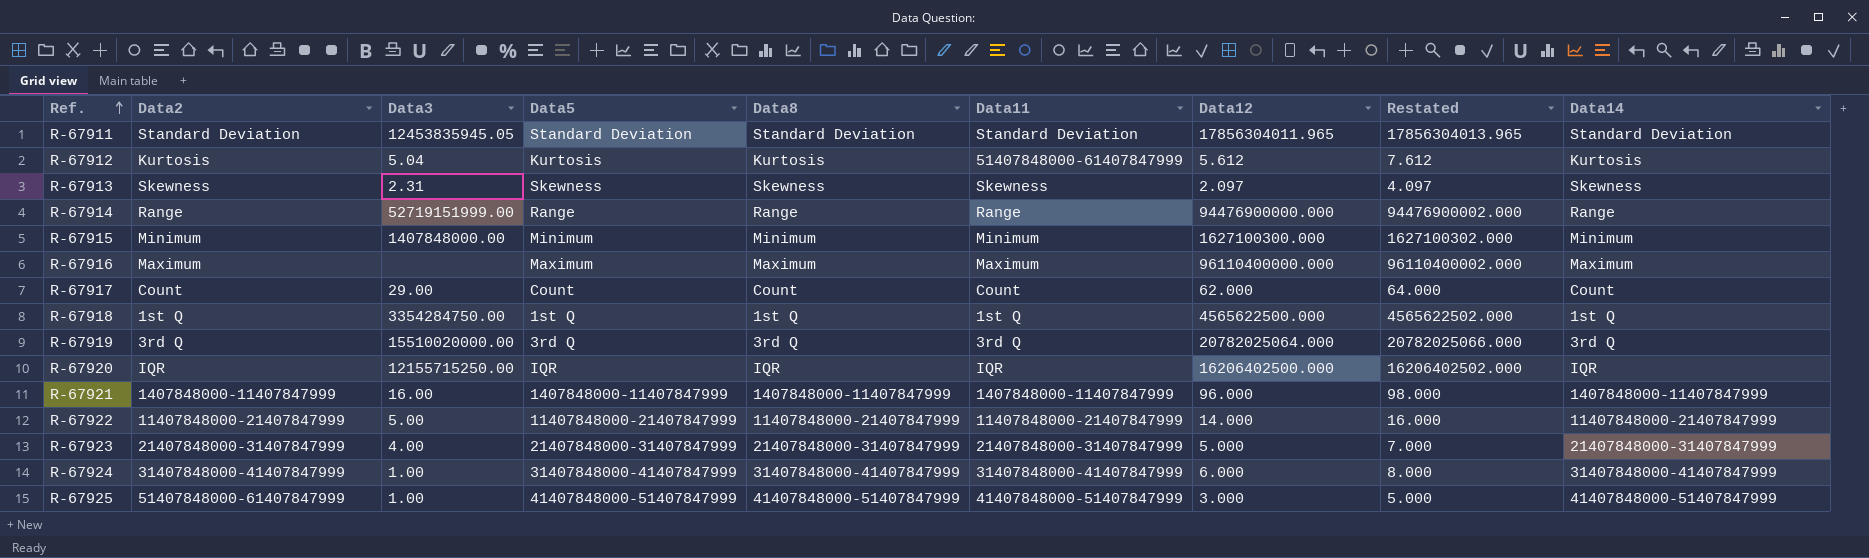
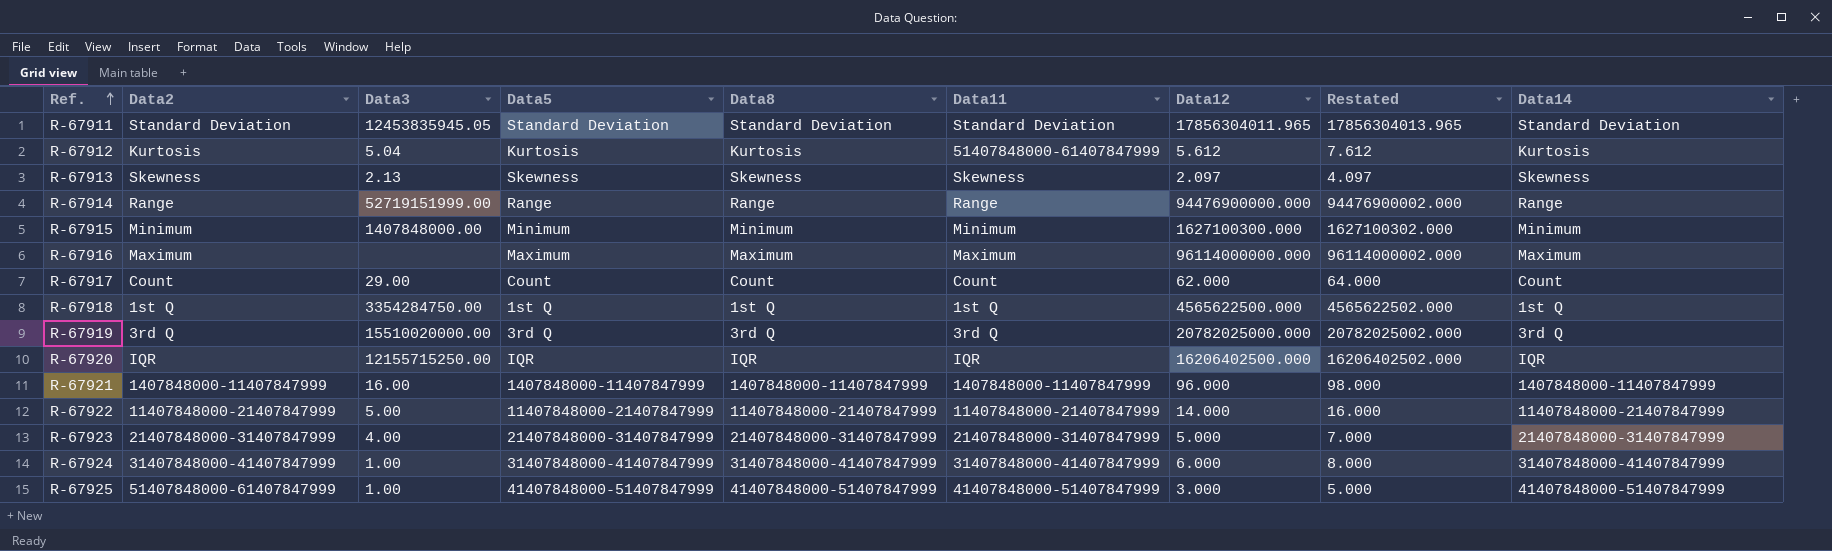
R-67913 | Data3: 2.31 -> 2.13
R-67916 | Data12: 96110400000.000 -> 96114000000.000
R-67916 | Restated: 96110400002.000 -> 96114000002.000
R-67919 | Data12: 20782025064.000 -> 20782025000.000
R-67919 | Restated: 20782025066.000 -> 20782025002.000

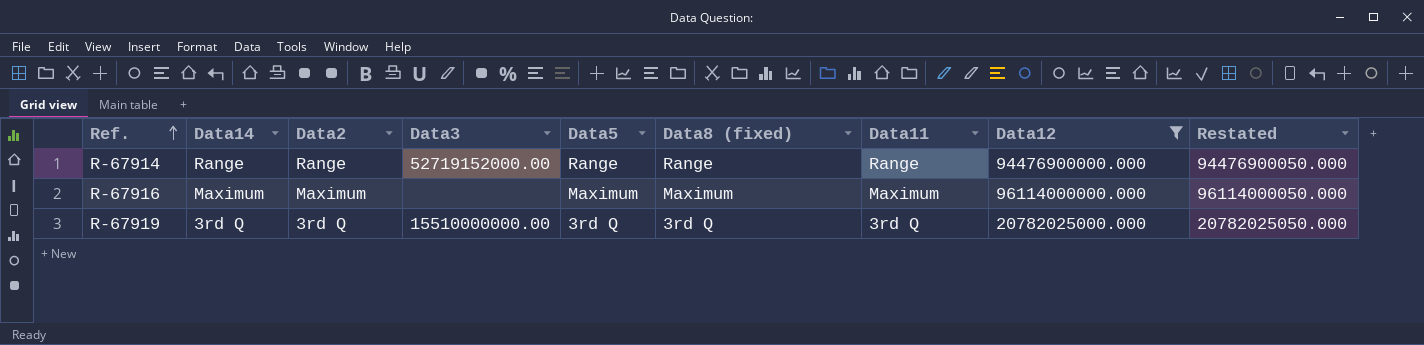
filter: none -> Data12 >= 20782025000.000
column Data14 | position: 9 -> 2
column name: Data8 -> Data8 (fixed)
column Restated | formula: [Data12] + 2 -> [Data12] + 50
R-67914 | Data3: 52719151999.00 -> 52719152000.00
R-67919 | Data3: 15510020000.00 -> 15510000000.00

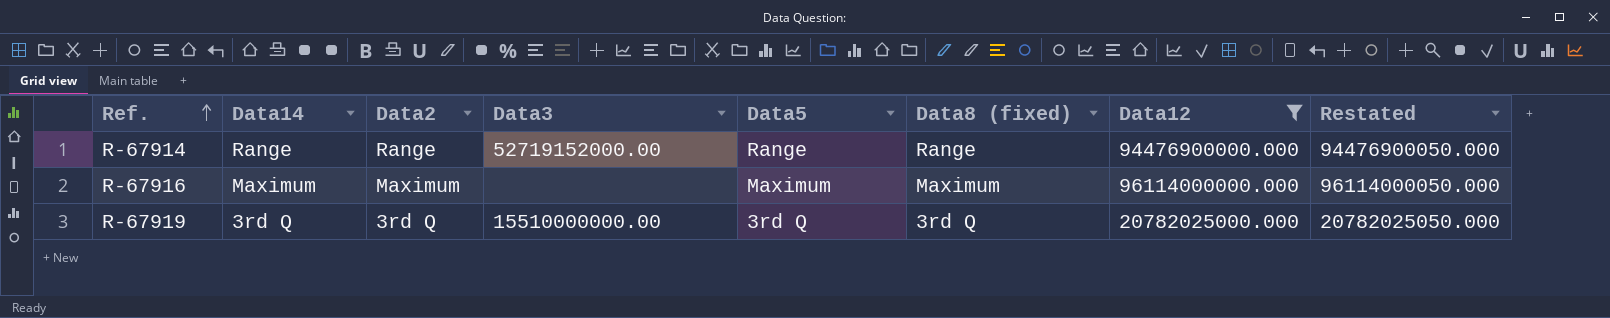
column Data11 | position: 7 -> none

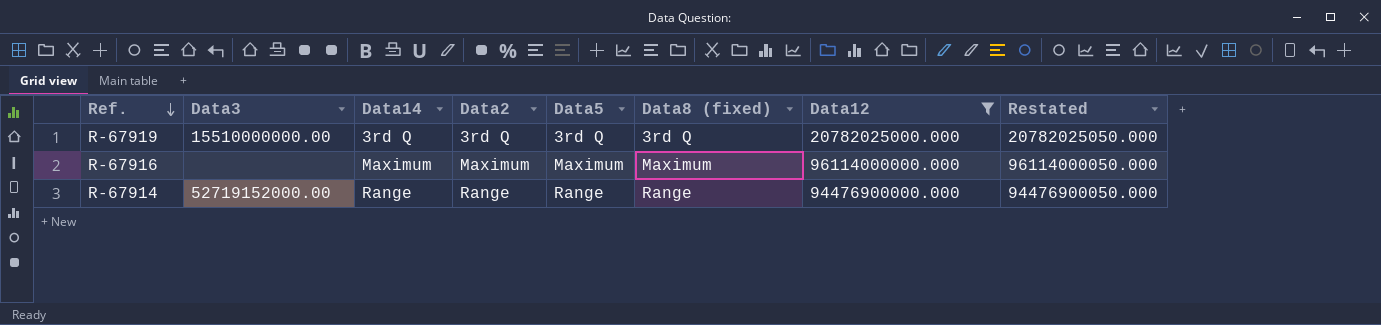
row order: Ref. ascending -> Ref. descending
column Data3 | position: 4 -> 2

